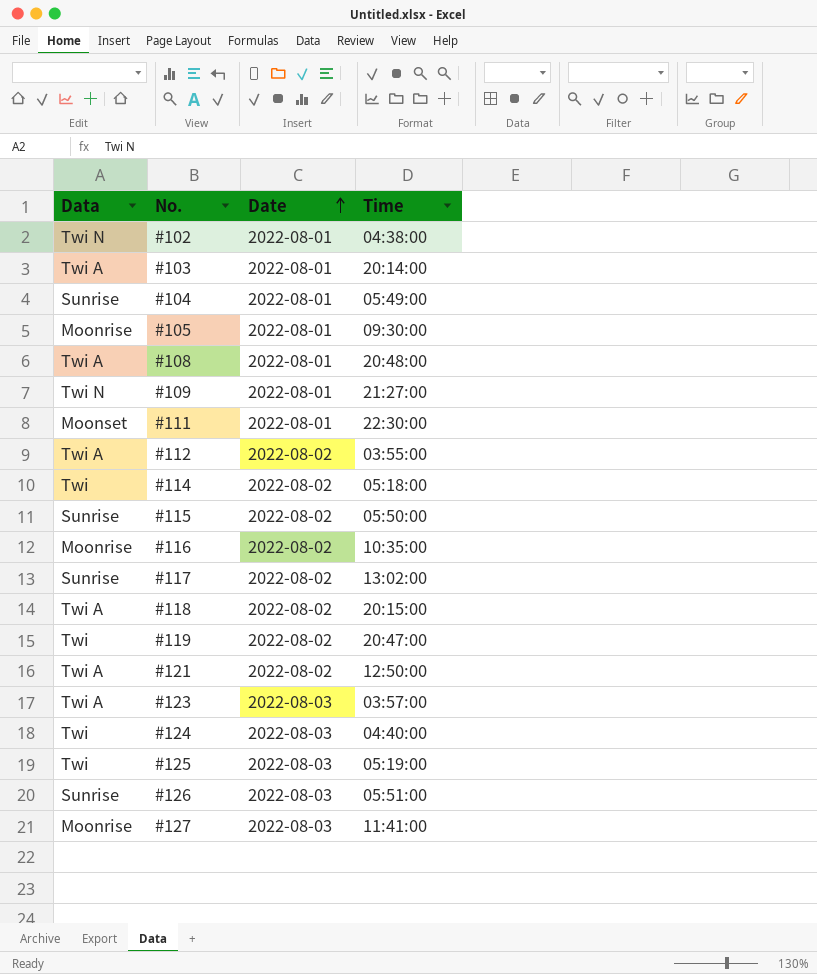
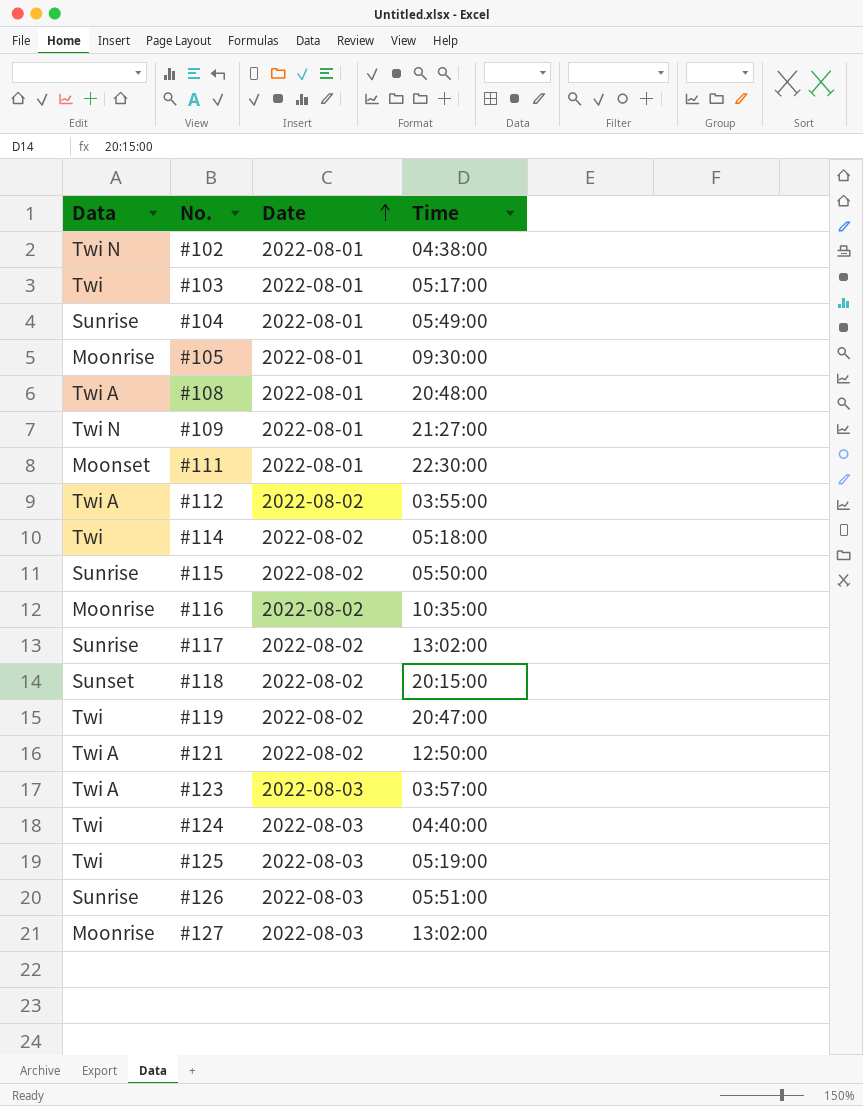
#103 | Data: Twi A -> Twi
#103 | Time: 20:14:00 -> 05:17:00
#118 | Data: Twi A -> Sunset
#127 | Time: 11:41:00 -> 13:02:00

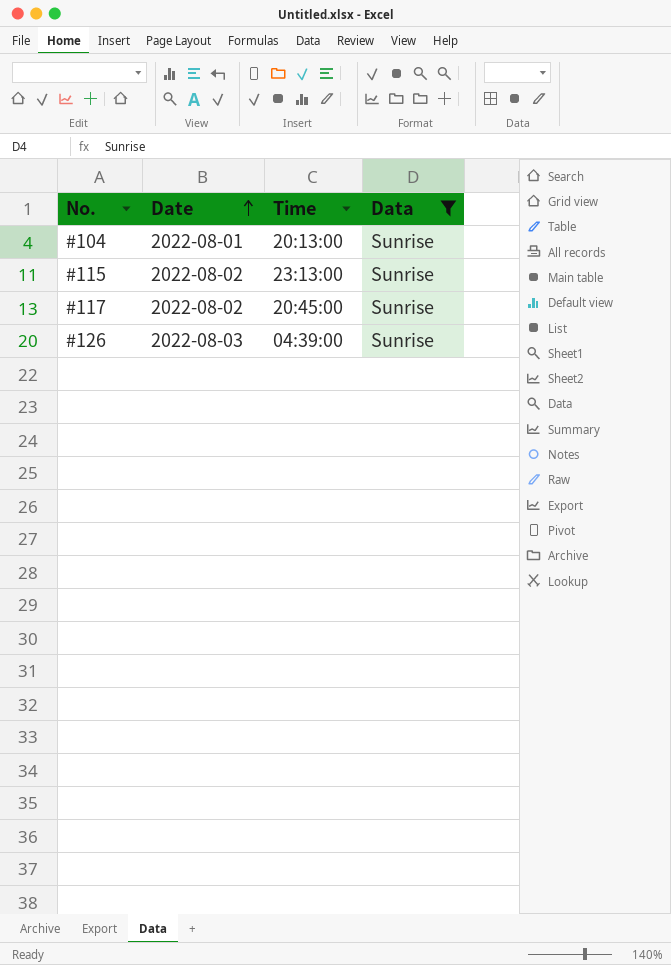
filter: none -> Data = Sunrise
column Data | position: 1 -> 4
#104 | Time: 05:49:00 -> 20:13:00
#115 | Time: 05:50:00 -> 23:13:00
#117 | Time: 13:02:00 -> 20:45:00
#126 | Time: 05:51:00 -> 04:39:00

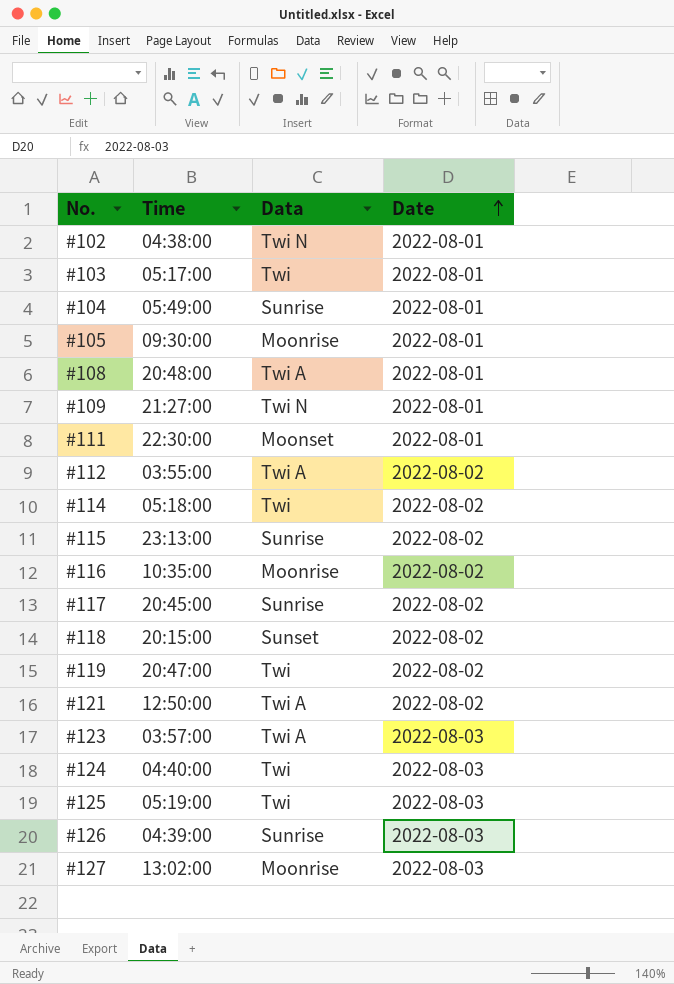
filter: Data = Sunrise -> none
column Date | position: 2 -> 4
#104 | Time: 20:13:00 -> 05:49:00

